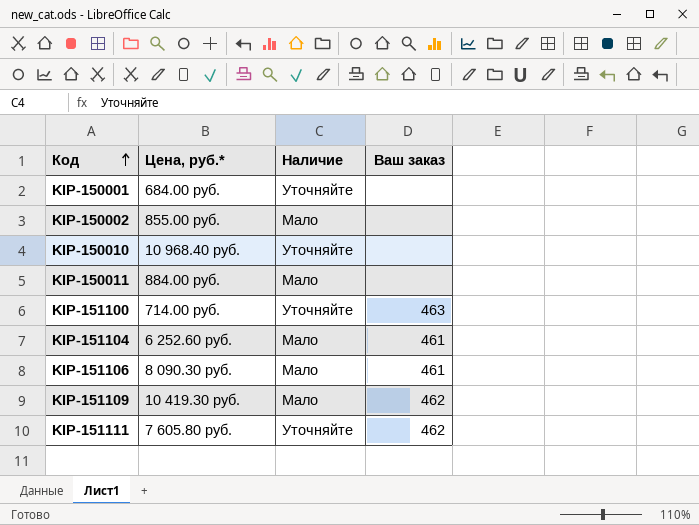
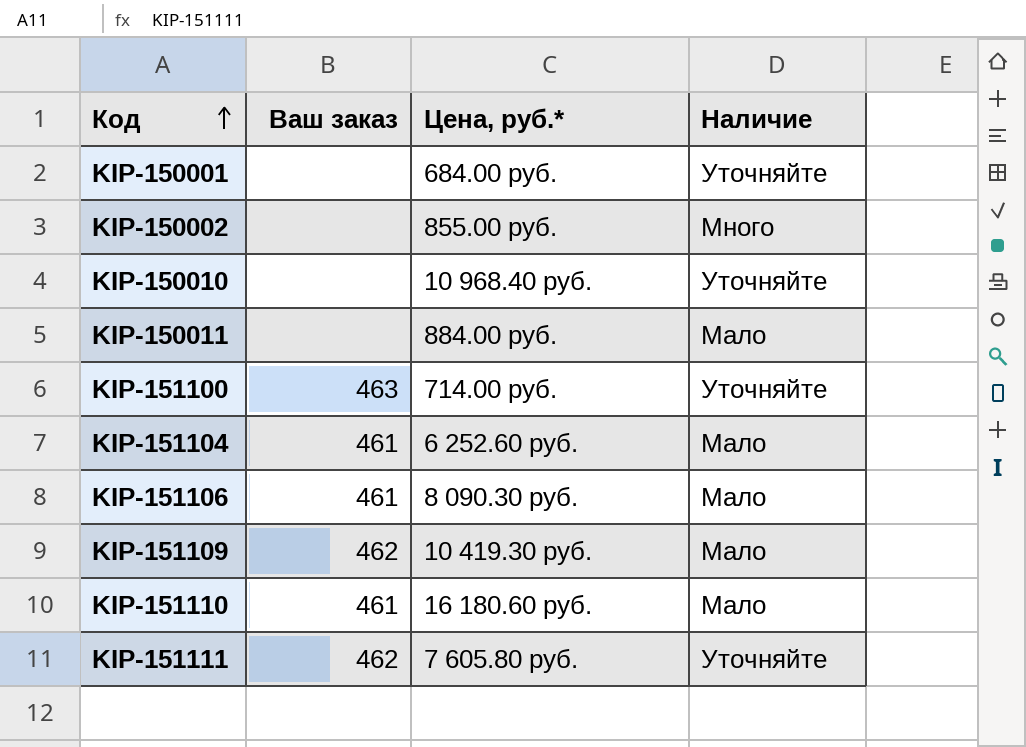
column Ваш заказ | position: 4 -> 2
KIP-150002 | Наличие: Мало -> Много
row KIP-151110: none -> 461 | 16 180.60 руб. | Мало

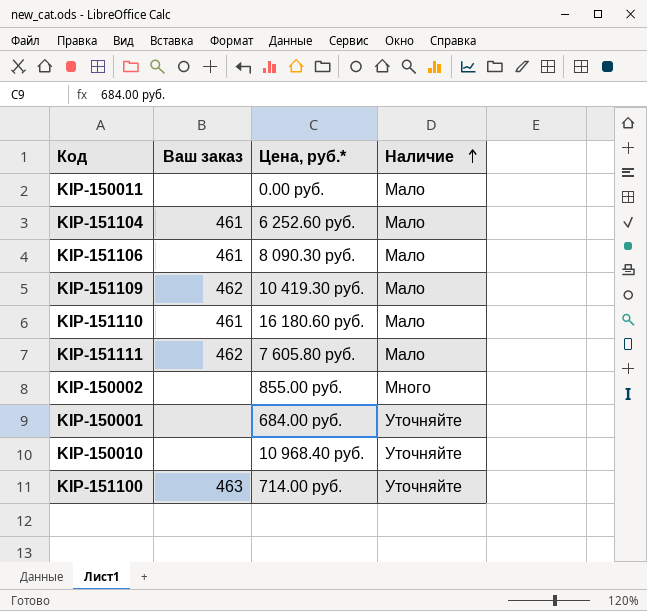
row order: Код ascending -> Наличие ascending
KIP-150011 | Цена, руб.*: 884.00 руб. -> 0.00 руб.
KIP-151111 | Наличие: Уточняйте -> Мало

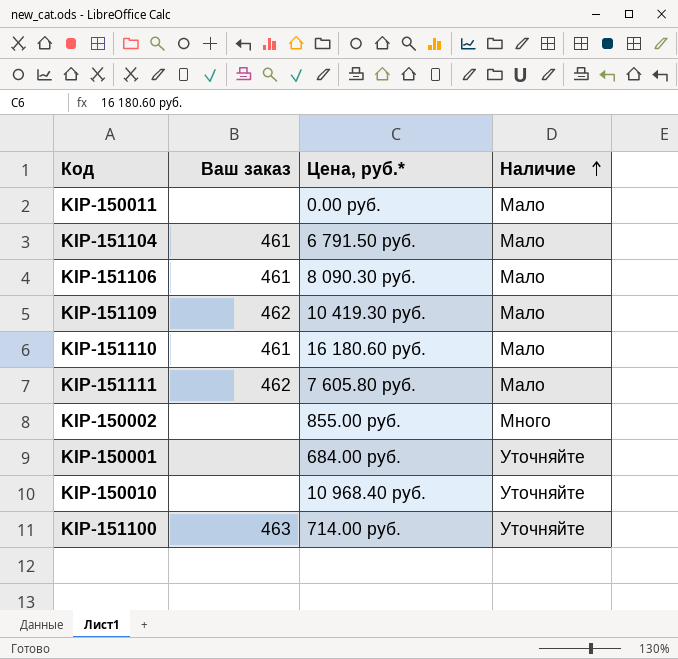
KIP-151104 | Цена, руб.*: 6 252.60 руб. -> 6 791.50 руб.

